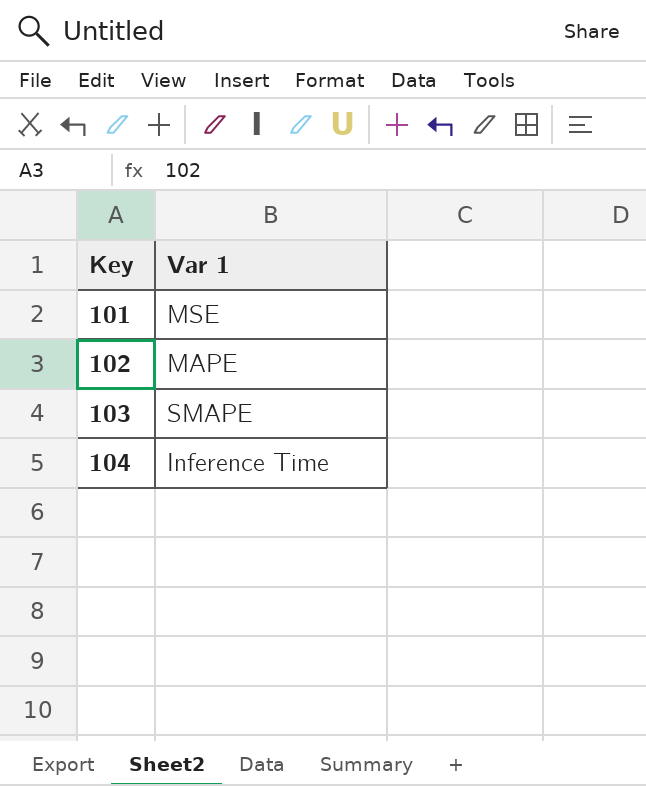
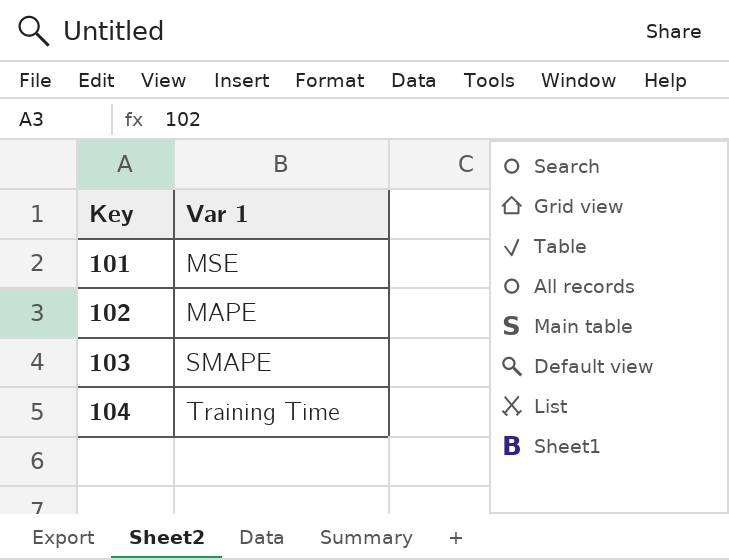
104 | Var 1: Inference Time -> Training Time

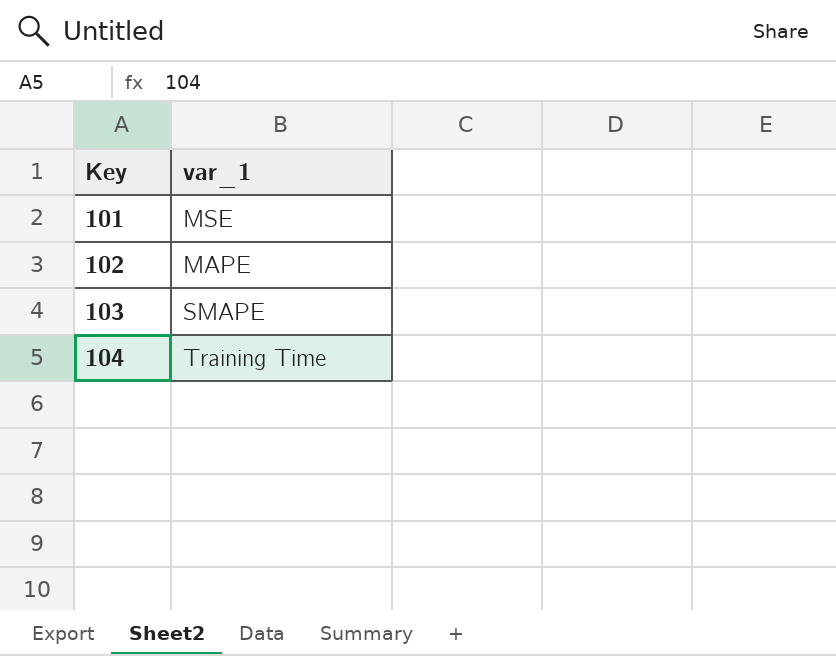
column name: Var 1 -> var_1

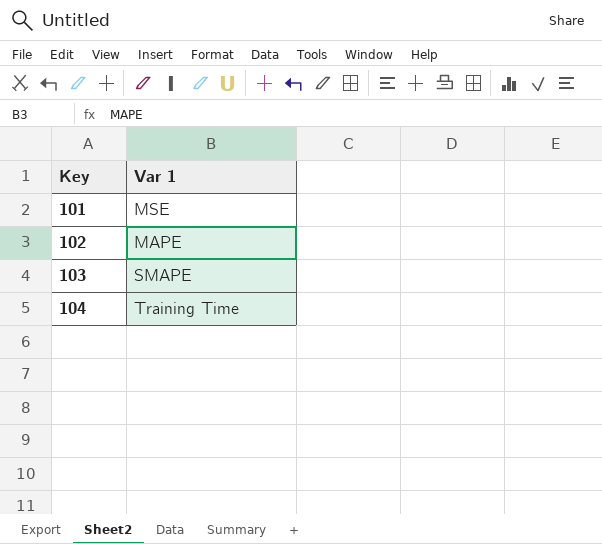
column name: var_1 -> Var 1

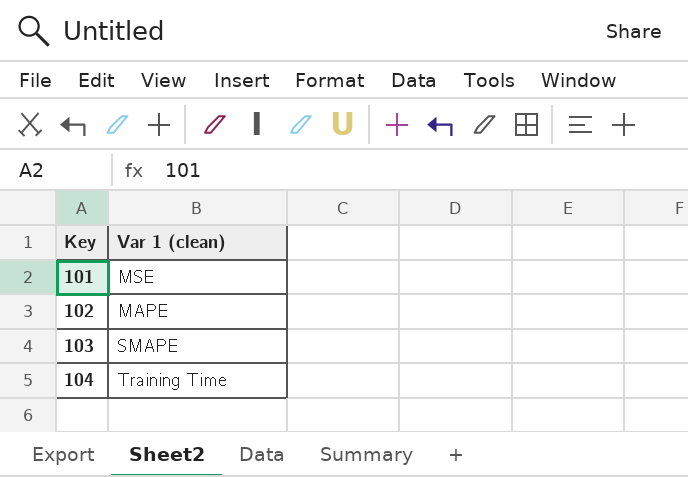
column name: Var 1 -> Var 1 (clean)

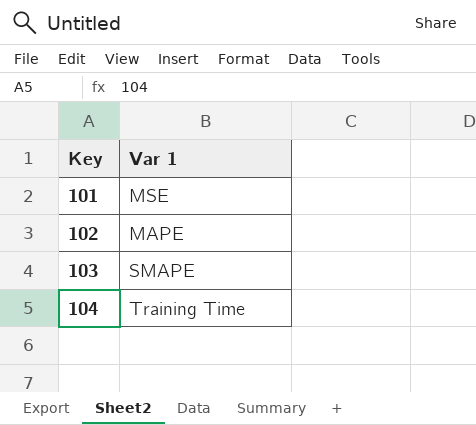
column name: Var 1 (clean) -> Var 1

